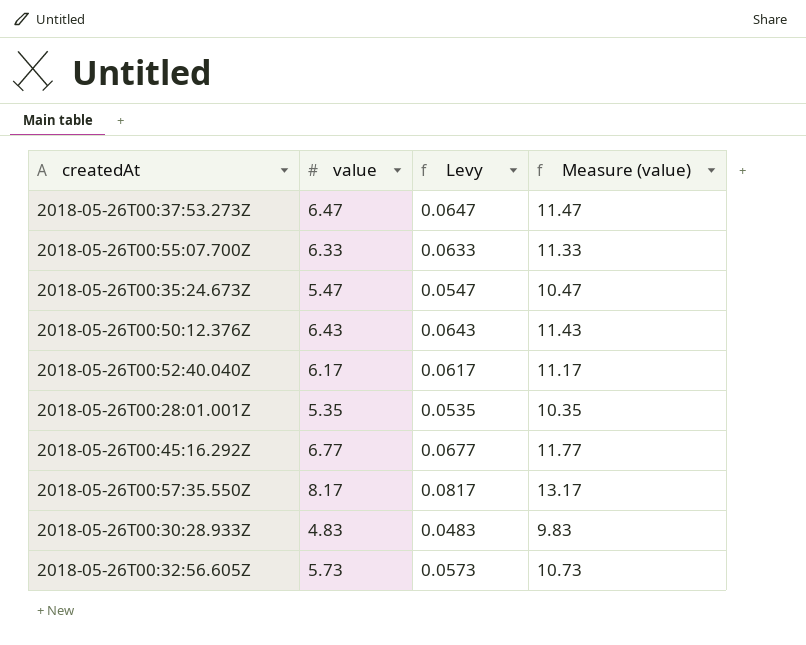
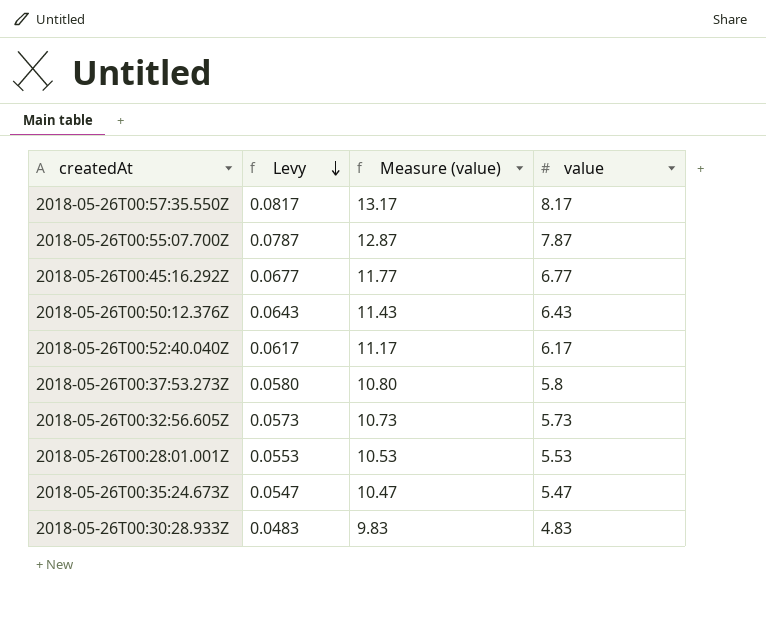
row order: none -> Levy descending
column value | position: 2 -> 4
2018-05-26T00:55:07.700Z | Levy: 0.0633 -> 0.0787
2018-05-26T00:55:07.700Z | Measure (value): 11.33 -> 12.87
2018-05-26T00:55:07.700Z | value: 6.33 -> 7.87
2018-05-26T00:37:53.273Z | Levy: 0.0647 -> 0.0580
2018-05-26T00:37:53.273Z | Measure (value): 11.47 -> 10.80
2018-05-26T00:37:53.273Z | value: 6.47 -> 5.8
2018-05-26T00:28:01.001Z | Levy: 0.0535 -> 0.0553
2018-05-26T00:28:01.001Z | Measure (value): 10.35 -> 10.53
2018-05-26T00:28:01.001Z | value: 5.35 -> 5.53

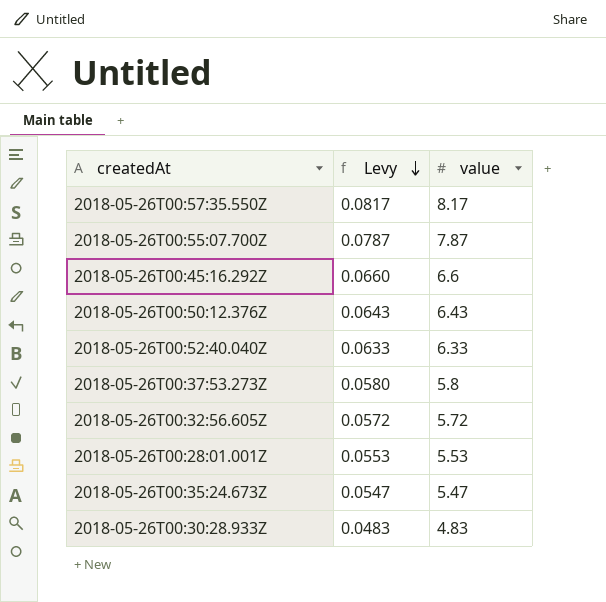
column Measure (value) | formula: [value] + 5 -> none
2018-05-26T00:45:16.292Z | Levy: 0.0677 -> 0.0660
2018-05-26T00:45:16.292Z | value: 6.77 -> 6.6
2018-05-26T00:52:40.040Z | Levy: 0.0617 -> 0.0633
2018-05-26T00:52:40.040Z | value: 6.17 -> 6.33
2018-05-26T00:32:56.605Z | Levy: 0.0573 -> 0.0572
2018-05-26T00:32:56.605Z | value: 5.73 -> 5.72

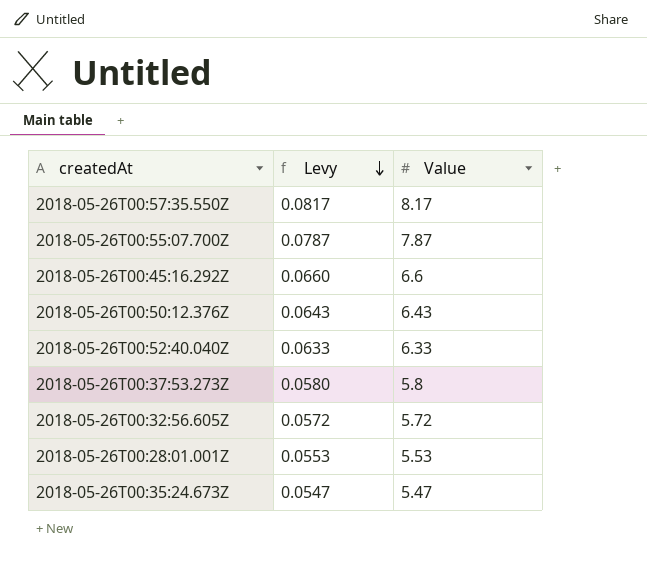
column name: value -> Value
row 2018-05-26T00:30:28.933Z: 0.0483 | 4.83 -> none

